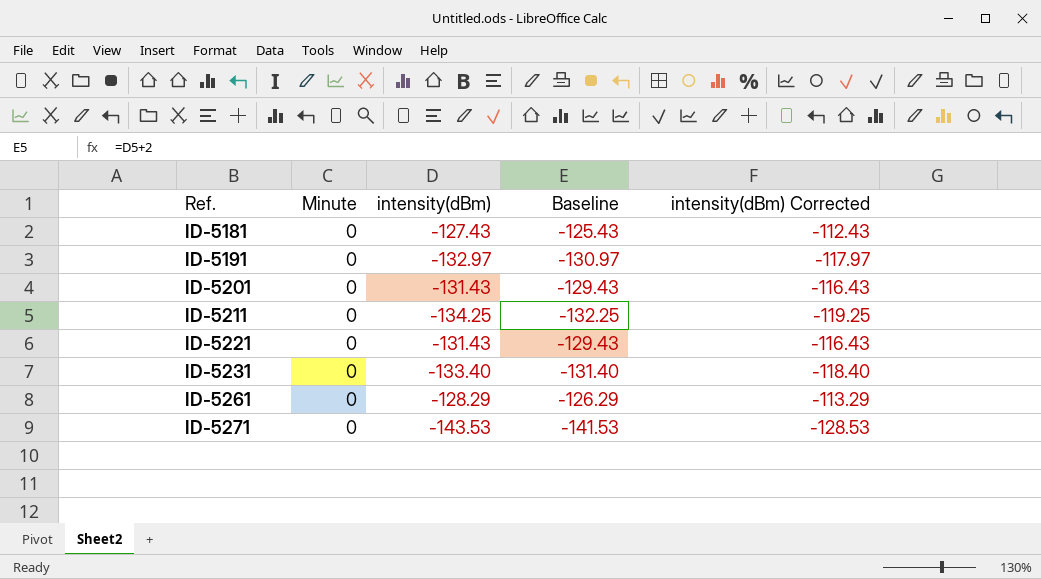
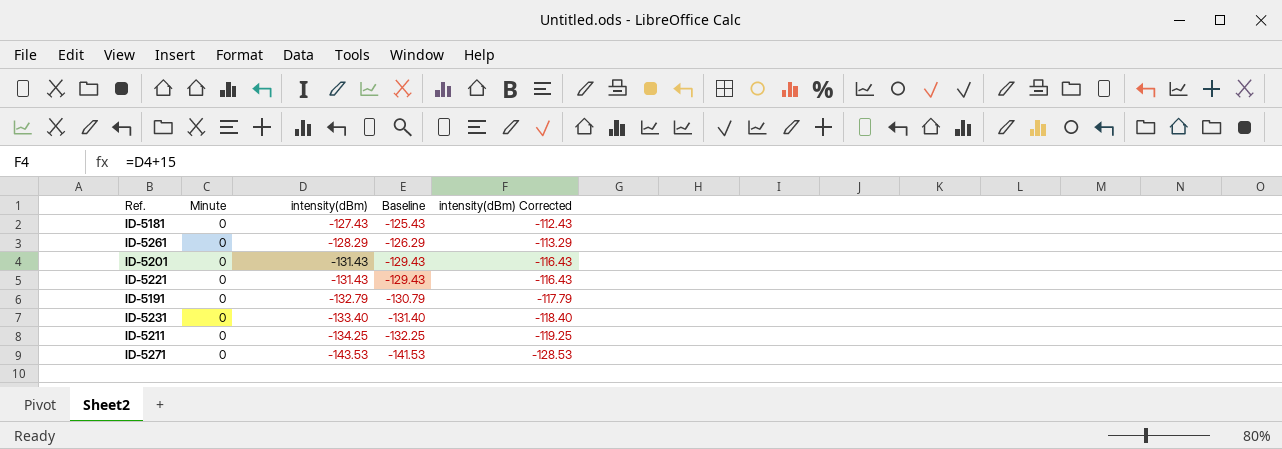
row order: Ref. ascending -> intensity(dBm) descending
ID-5191 | intensity(dBm): -132.97 -> -132.79
ID-5191 | Baseline: -130.97 -> -130.79
ID-5191 | intensity(dBm) Corrected: -117.97 -> -117.79

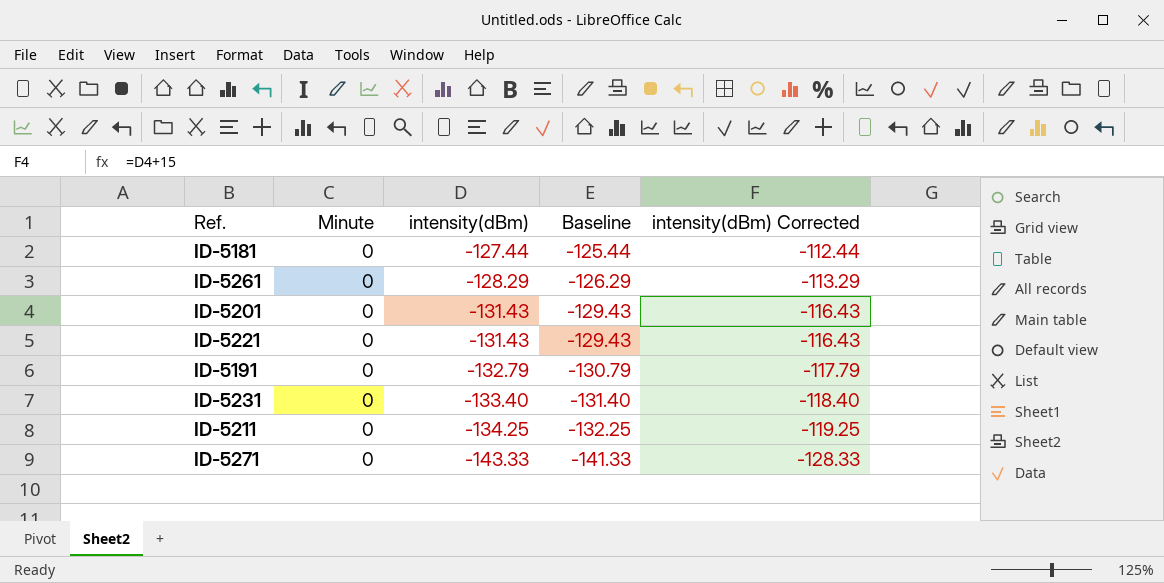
ID-5181 | intensity(dBm): -127.43 -> -127.44
ID-5181 | Baseline: -125.43 -> -125.44
ID-5181 | intensity(dBm) Corrected: -112.43 -> -112.44
ID-5271 | intensity(dBm): -143.53 -> -143.33
ID-5271 | Baseline: -141.53 -> -141.33
ID-5271 | intensity(dBm) Corrected: -128.53 -> -128.33

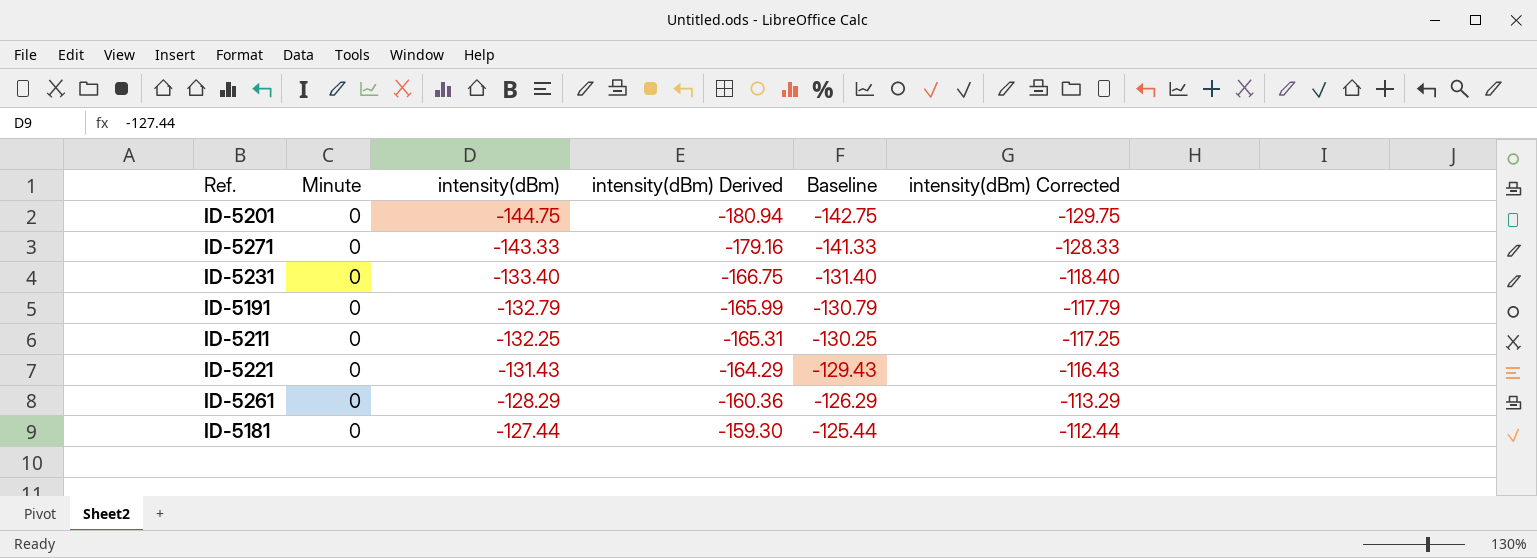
row order: intensity(dBm) descending -> intensity(dBm) ascending
column intensity(dBm) Derived | formula: none -> [intensity(dBm)] * 1.25
ID-5201 | intensity(dBm): -131.43 -> -144.75
ID-5201 | Baseline: -129.43 -> -142.75
ID-5201 | intensity(dBm) Corrected: -116.43 -> -129.75
ID-5211 | intensity(dBm): -134.25 -> -132.25
ID-5211 | Baseline: -132.25 -> -130.25
ID-5211 | intensity(dBm) Corrected: -119.25 -> -117.25

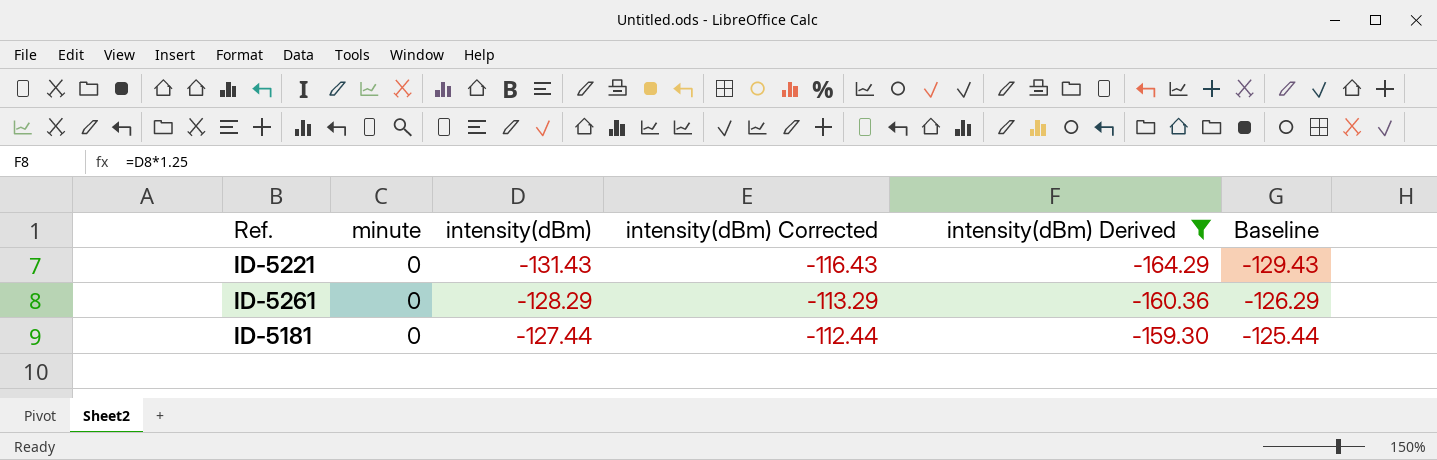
filter: none -> intensity(dBm) Derived >= -164.29
column name: Minute -> minute
column intensity(dBm) Corrected | position: 6 -> 4

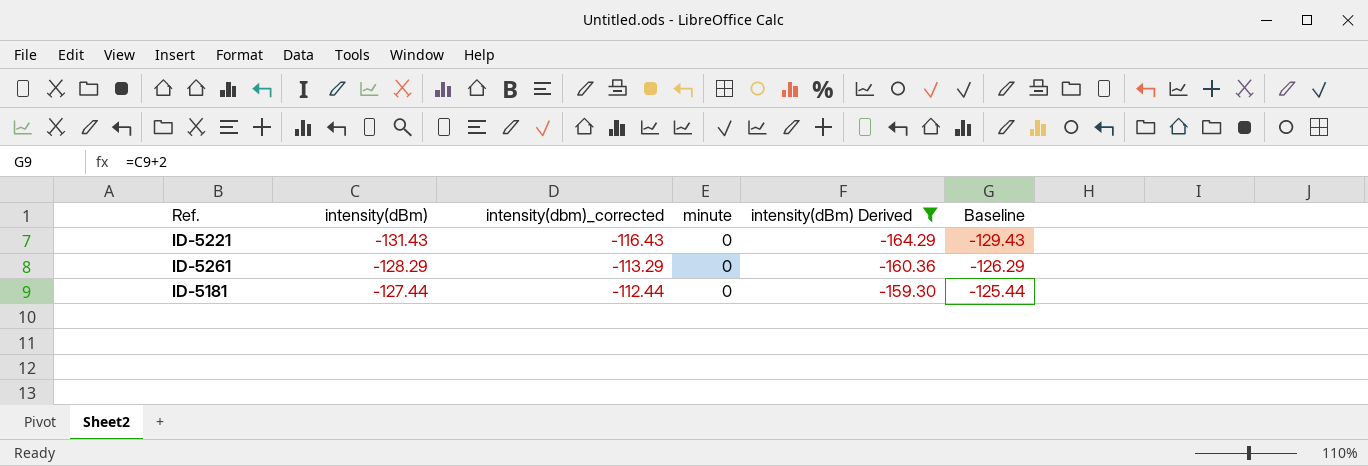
column name: intensity(dBm) Corrected -> intensity(dbm)_corrected
column minute | position: 2 -> 4

